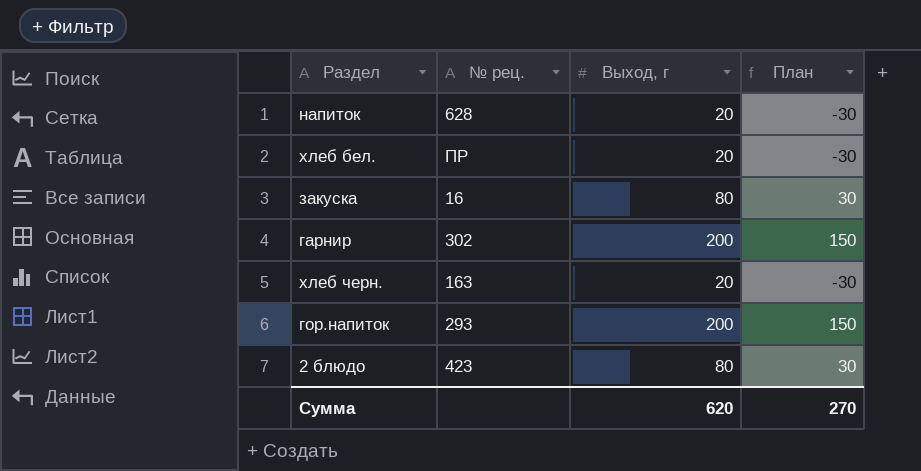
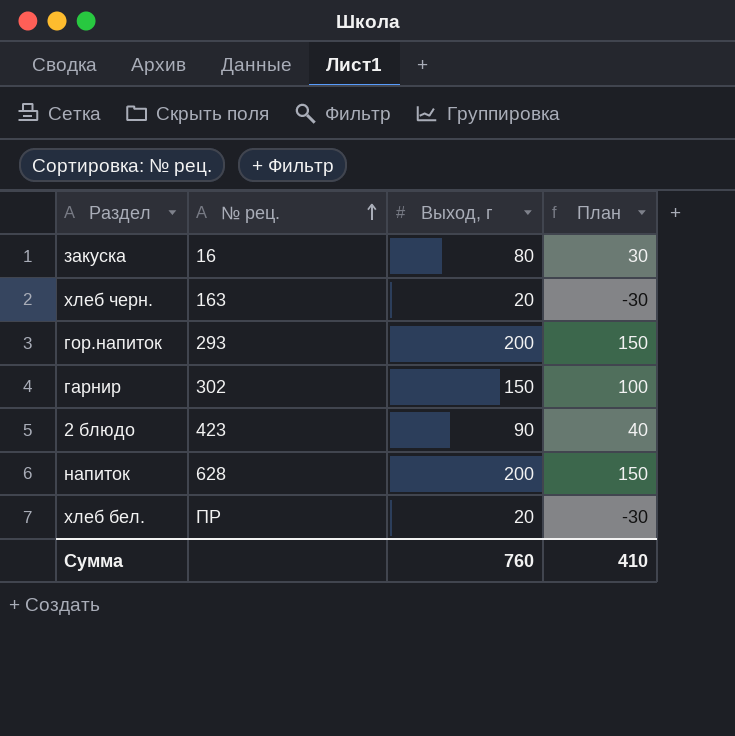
row order: none -> № рец. ascending
гарнир | Выход, г: 200 -> 150
гарнир | План: 150 -> 100
2 блюдо | Выход, г: 80 -> 90
2 блюдо | План: 30 -> 40
напиток | Выход, г: 20 -> 200
напиток | План: -30 -> 150
Сумма | Выход, г: 620 -> 760
Сумма | План: 270 -> 410

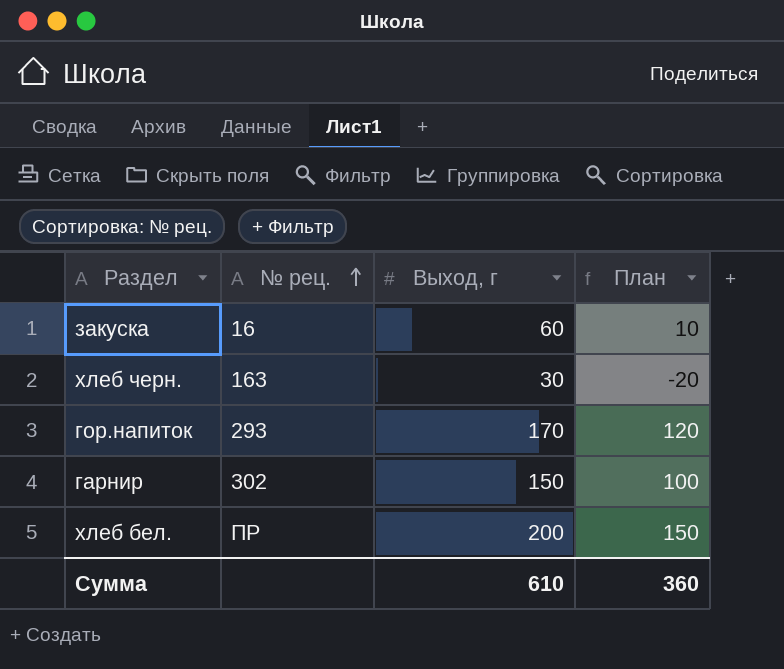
row 2 блюдо: 423 | 90 | 40 -> none
row напиток: 628 | 200 | 150 -> none
закуска | Выход, г: 80 -> 60
закуска | План: 30 -> 10
хлеб черн. | Выход, г: 20 -> 30
хлеб черн. | План: -30 -> -20
гор.напиток | Выход, г: 200 -> 170
гор.напиток | План: 150 -> 120
хлеб бел. | Выход, г: 20 -> 200
хлеб бел. | План: -30 -> 150
Сумма | Выход, г: 760 -> 610
Сумма | План: 410 -> 360

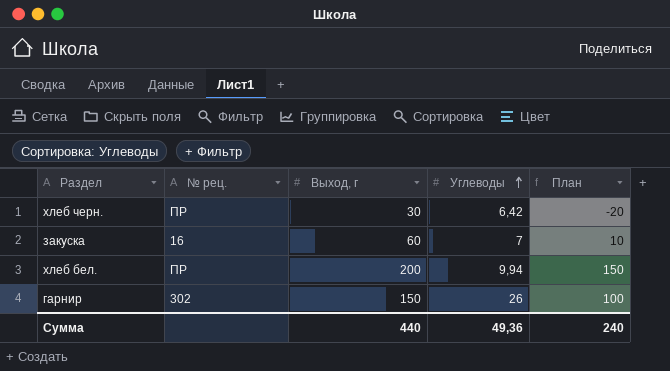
row order: № рец. ascending -> Углеводы ascending
column Углеводы | position: none -> 4
row гор.напиток: 293 | 170 | 120 -> none
хлеб черн. | № рец.: 163 -> ПР
Сумма | Выход, г: 610 -> 440
Сумма | План: 360 -> 240

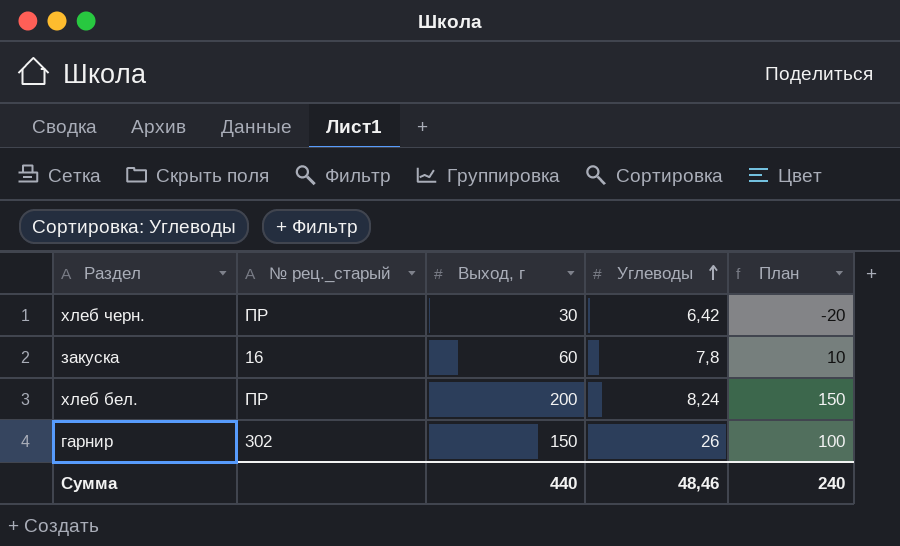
column name: № рец. -> № рец._старый
закуска | Углеводы: 7 -> 7,8
хлеб бел. | Углеводы: 9,94 -> 8,24
Сумма | Углеводы: 49,36 -> 48,46

